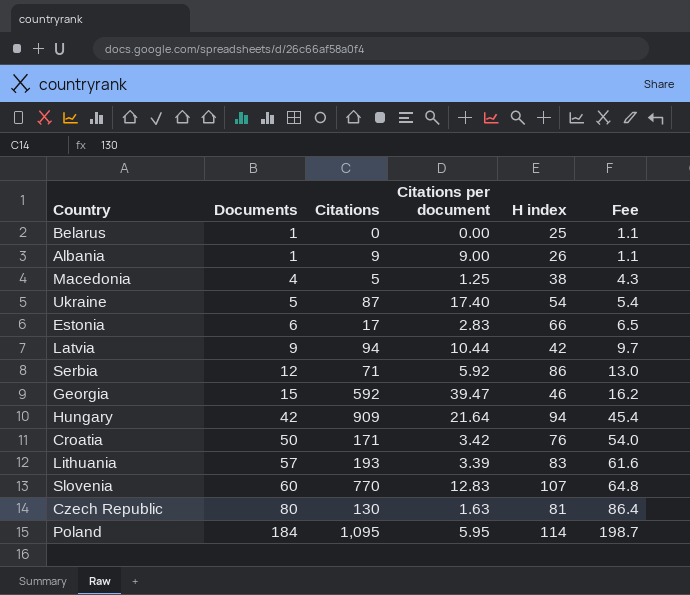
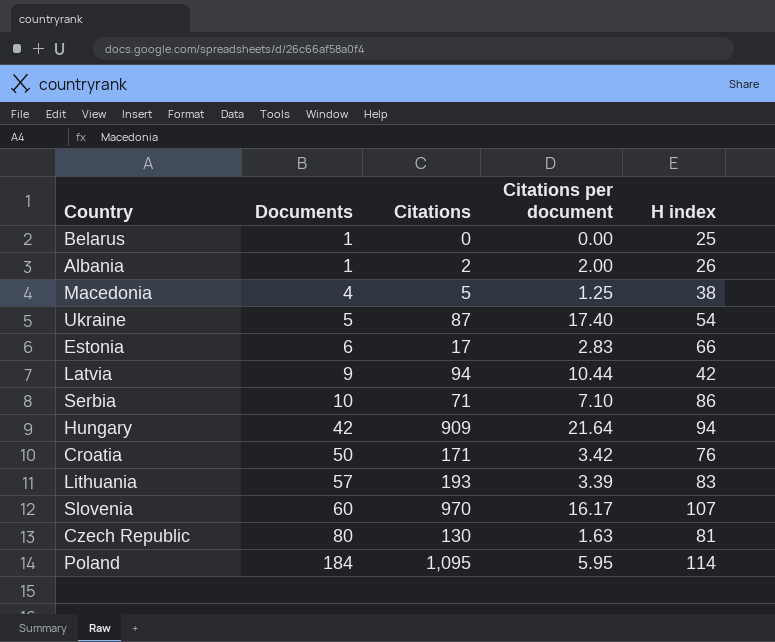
column Fee | formula: [Documents] * 1.08 -> none
row Georgia: 15 | 592 | 39.47 | 46 | 16.2 -> none
Albania | Citations: 9 -> 2
Albania | Citations per document: 9.00 -> 2.00
Serbia | Documents: 12 -> 10
Serbia | Citations per document: 5.92 -> 7.10
Slovenia | Citations: 770 -> 970
Slovenia | Citations per document: 12.83 -> 16.17

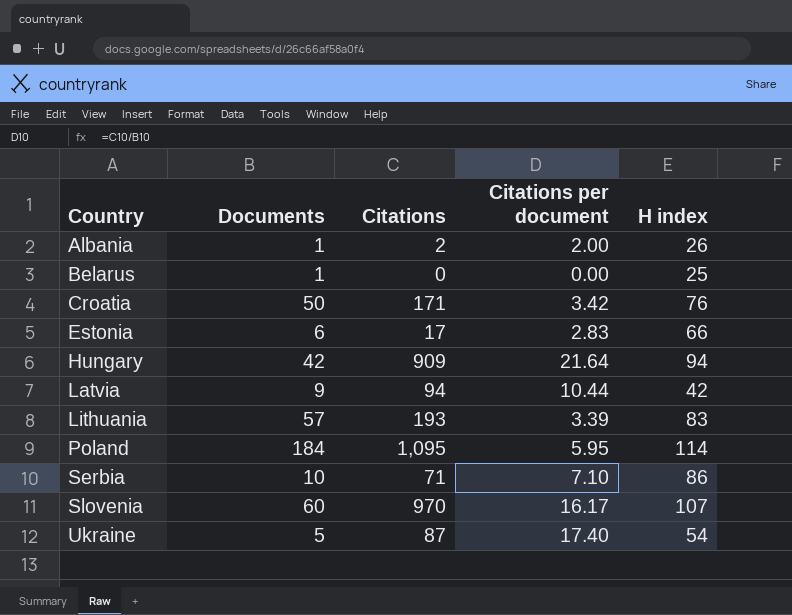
row order: Documents ascending -> Country ascending
row Macedonia: 4 | 5 | 1.25 | 38 -> none
row Czech Republic: 80 | 130 | 1.63 | 81 -> none

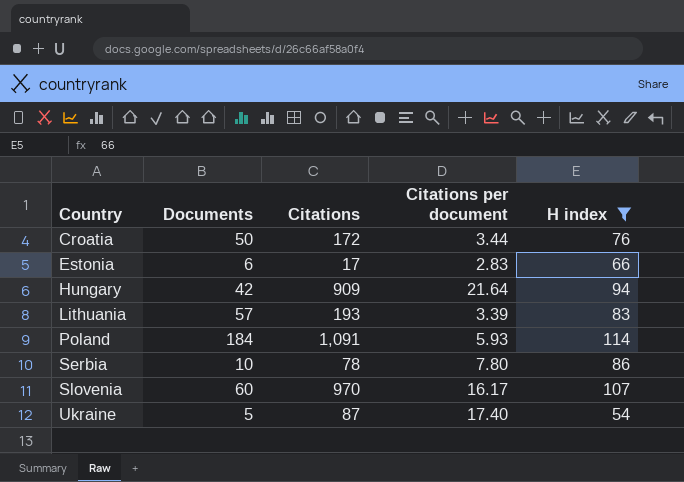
filter: none -> H index >= 54
Croatia | Citations: 171 -> 172
Croatia | Citations per document: 3.42 -> 3.44
Poland | Citations: 1,095 -> 1,091
Poland | Citations per document: 5.95 -> 5.93
Serbia | Citations: 71 -> 78
Serbia | Citations per document: 7.10 -> 7.80

